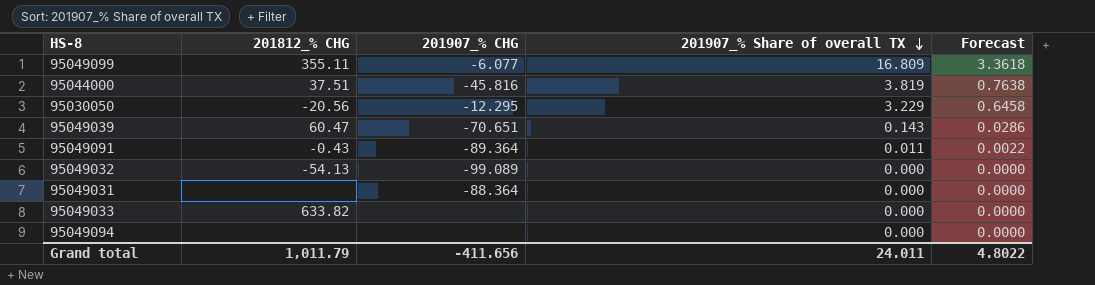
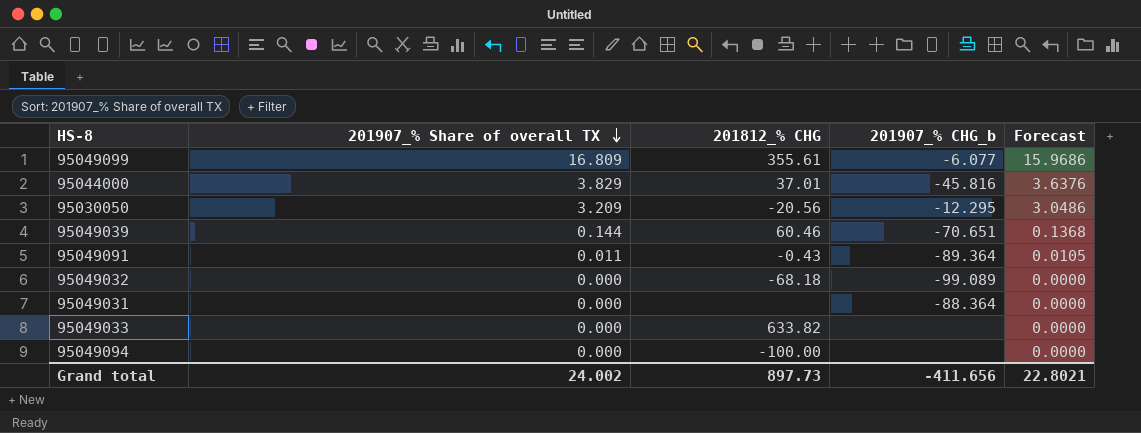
column 201907_% Share of overall TX | position: 4 -> 2
column name: 201907_% CHG -> 201907_% CHG_b
column Forecast | formula: [201907_% Share of overall TX] * 0.2 -> [201907_% Share of overall TX] * 0.95
95049099 | 201812_% CHG: 355.11 -> 355.61
95044000 | 201907_% Share of overall TX: 3.819 -> 3.829
95044000 | 201812_% CHG: 37.51 -> 37.01
95030050 | 201907_% Share of overall TX: 3.229 -> 3.209
95049039 | 201907_% Share of overall TX: 0.143 -> 0.144
95049039 | 201812_% CHG: 60.47 -> 60.46
95049032 | 201812_% CHG: -54.13 -> -68.18
95049094 | 201812_% CHG: none -> -100.00
Grand total | 201907_% Share of overall TX: 24.011 -> 24.002
Grand total | 201812_% CHG: 1,011.79 -> 897.73
Grand total | Forecast: 4.8022 -> 22.8021

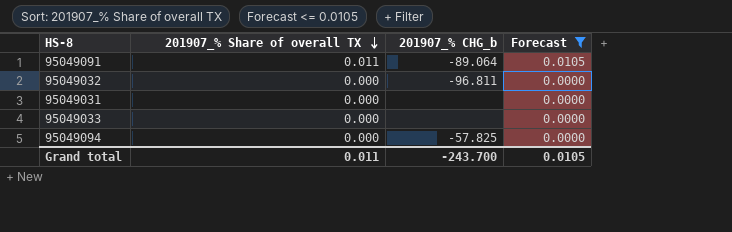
filter: none -> Forecast <= 0.0105
column 201812_% CHG | position: 3 -> none
95049091 | 201907_% CHG_b: -89.364 -> -89.064
95049032 | 201907_% CHG_b: -99.089 -> -96.811
95049031 | 201907_% CHG_b: -88.364 -> none
95049094 | 201907_% CHG_b: none -> -57.825
Grand total | 201907_% Share of overall TX: 24.002 -> 0.011
Grand total | 201907_% CHG_b: -411.656 -> -243.700
Grand total | Forecast: 22.8021 -> 0.0105

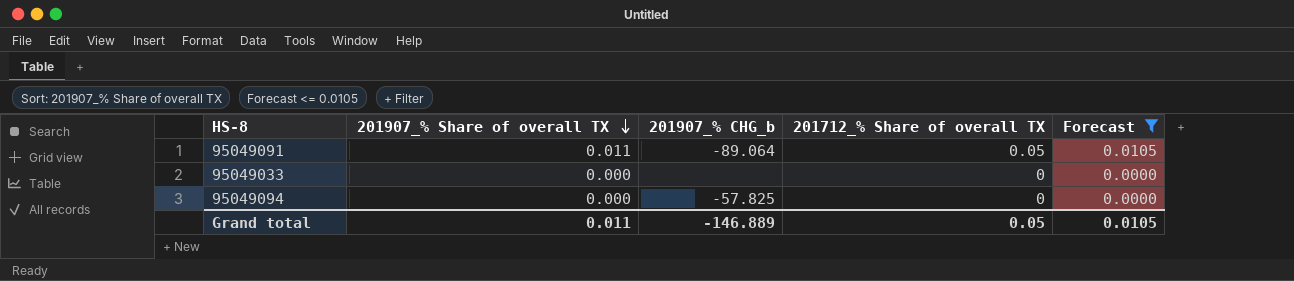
column 201712_% Share of overall TX | position: none -> 4
row 95049032: 0.000 | -96.811 | 0.0000 -> none
row 95049031: 0.000 | none | 0.0000 -> none
Grand total | 201907_% CHG_b: -243.700 -> -146.889

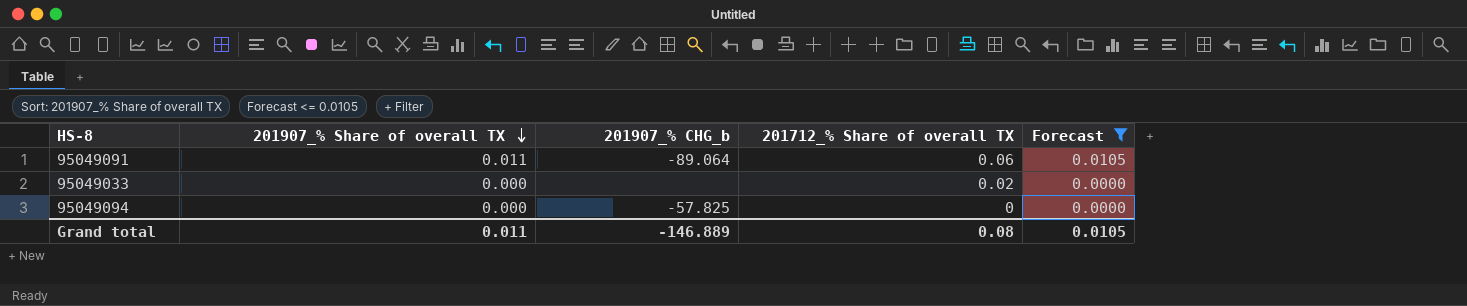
95049091 | 201712_% Share of overall TX: 0.05 -> 0.06
95049033 | 201712_% Share of overall TX: 0 -> 0.02
Grand total | 201712_% Share of overall TX: 0.05 -> 0.08

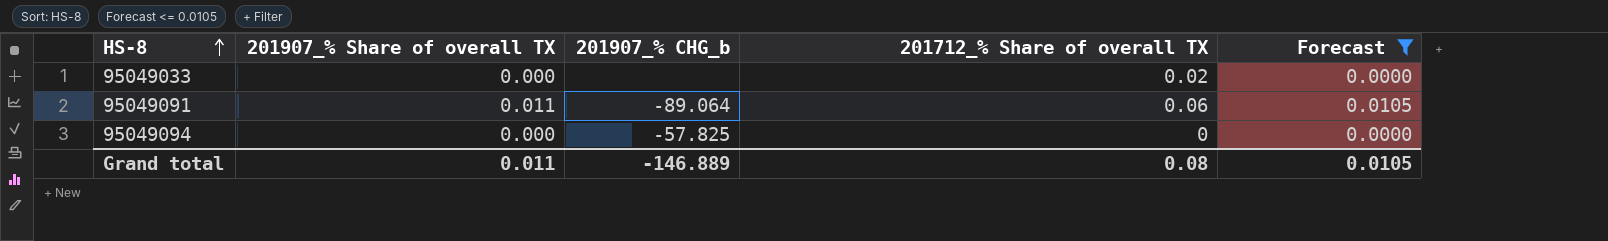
row order: 201907_% Share of overall TX descending -> HS-8 ascending

